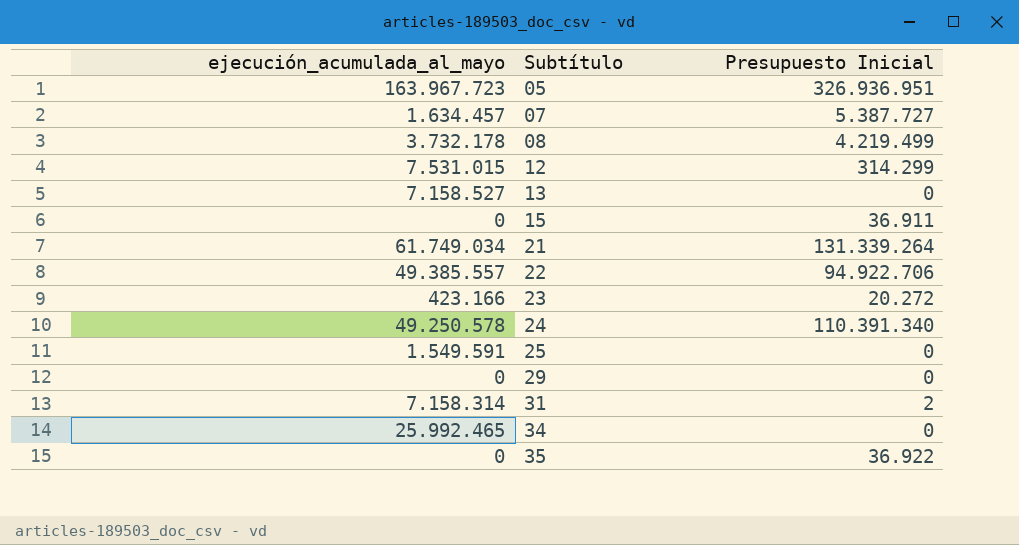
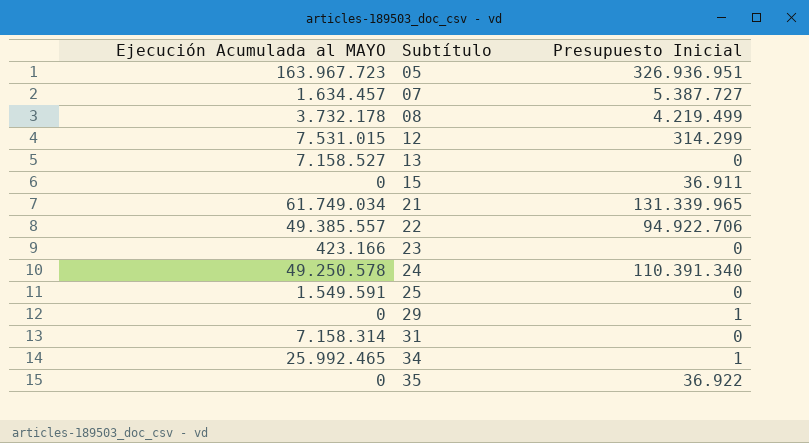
column name: ejecución_acumulada_al_mayo -> Ejecución Acumulada al MAYO
21 | Presupuesto Inicial: 131.339.264 -> 131.339.965
23 | Presupuesto Inicial: 20.272 -> 0
29 | Presupuesto Inicial: 0 -> 1
31 | Presupuesto Inicial: 2 -> 0
34 | Presupuesto Inicial: 0 -> 1

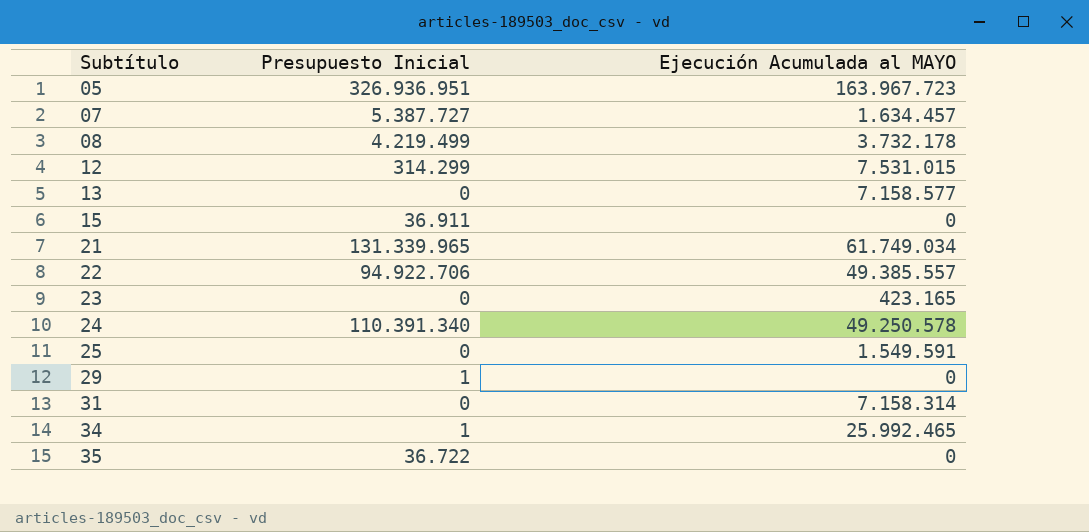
column Ejecución Acumulada al MAYO | position: 1 -> 3
13 | Ejecución Acumulada al MAYO: 7.158.527 -> 7.158.577
23 | Ejecución Acumulada al MAYO: 423.166 -> 423.165
35 | Presupuesto Inicial: 36.922 -> 36.722

